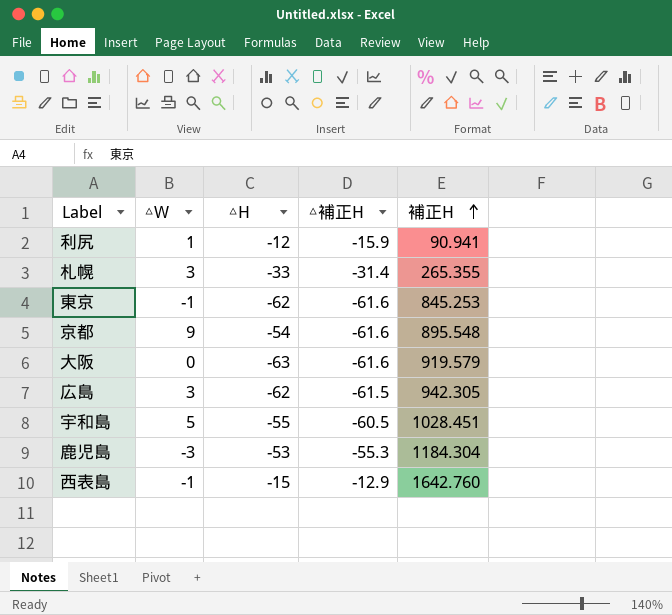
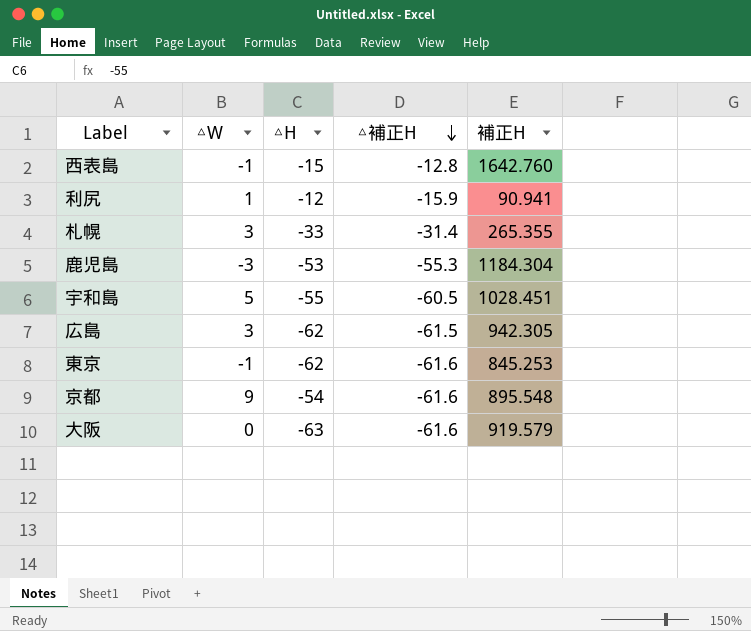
row order: 補正H ascending -> △補正H descending
西表島 | △補正H: -12.9 -> -12.8

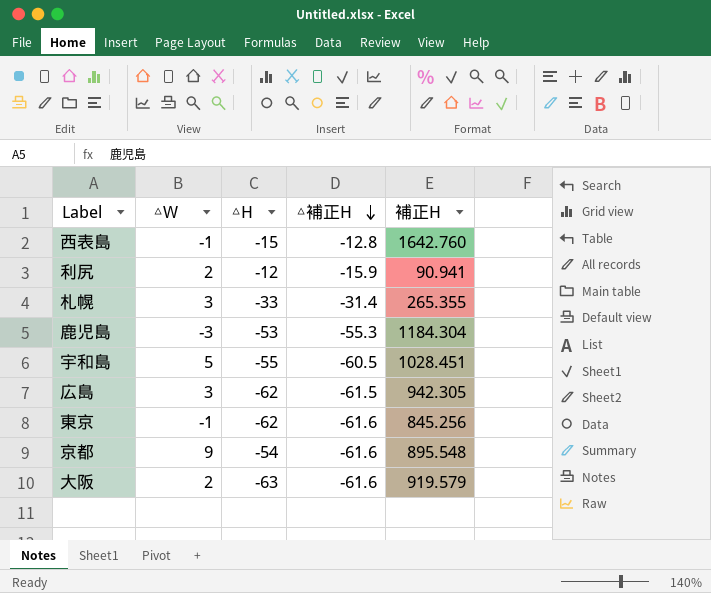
利尻 | △W: 1 -> 2
東京 | 補正H: 845.253 -> 845.256
大阪 | △W: 0 -> 2

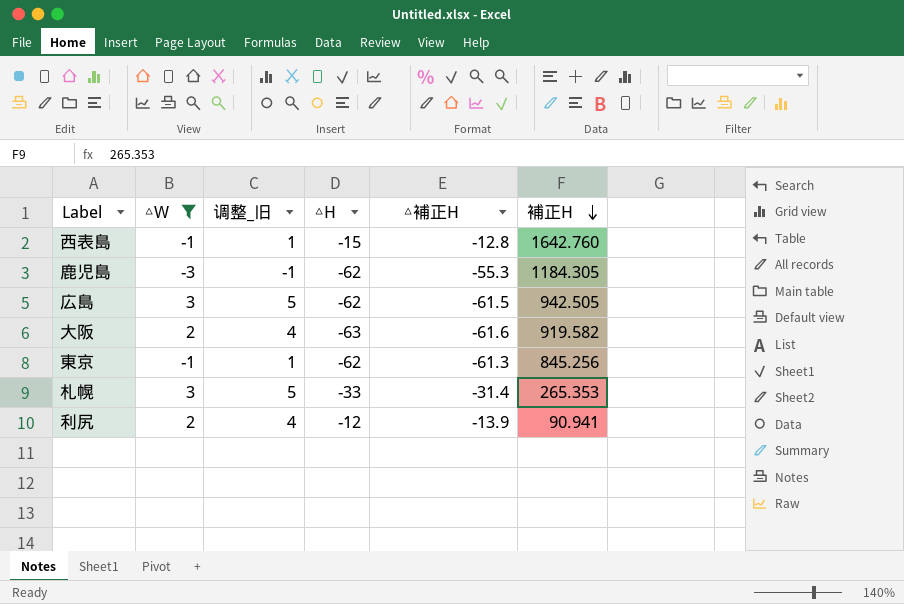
filter: none -> △W <= 3
row order: △補正H descending -> 補正H descending
column 调整_旧 | formula: none -> [△W] + 2
鹿児島 | △H: -53 -> -62
鹿児島 | 補正H: 1184.304 -> 1184.305
広島 | 補正H: 942.305 -> 942.505
大阪 | 補正H: 919.579 -> 919.582
東京 | △補正H: -61.6 -> -61.3
札幌 | 補正H: 265.355 -> 265.353
利尻 | △補正H: -15.9 -> -13.9

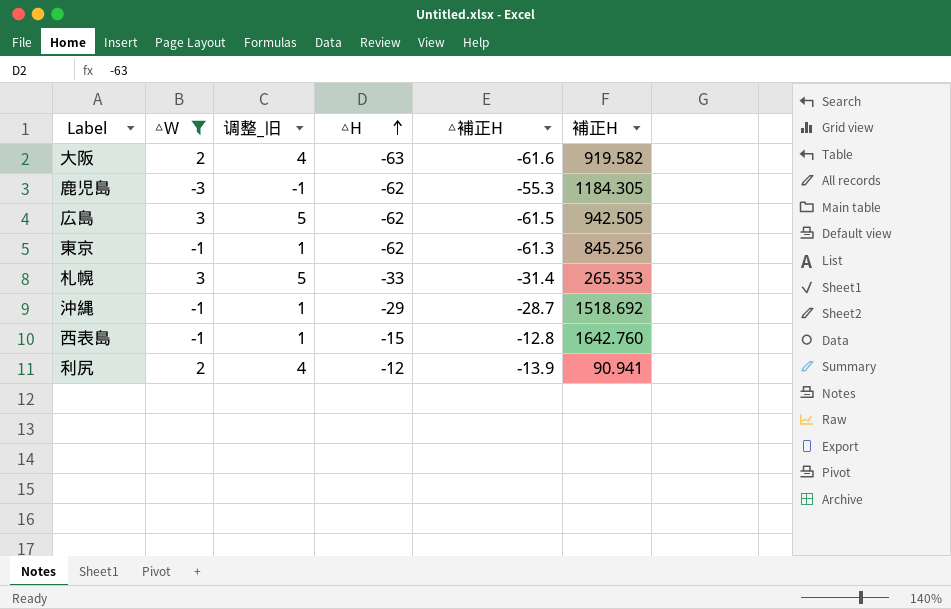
row order: 補正H descending -> △H ascending
row 沖縄: none -> -1 | 1 | -29 | -28.7 | 1518.692

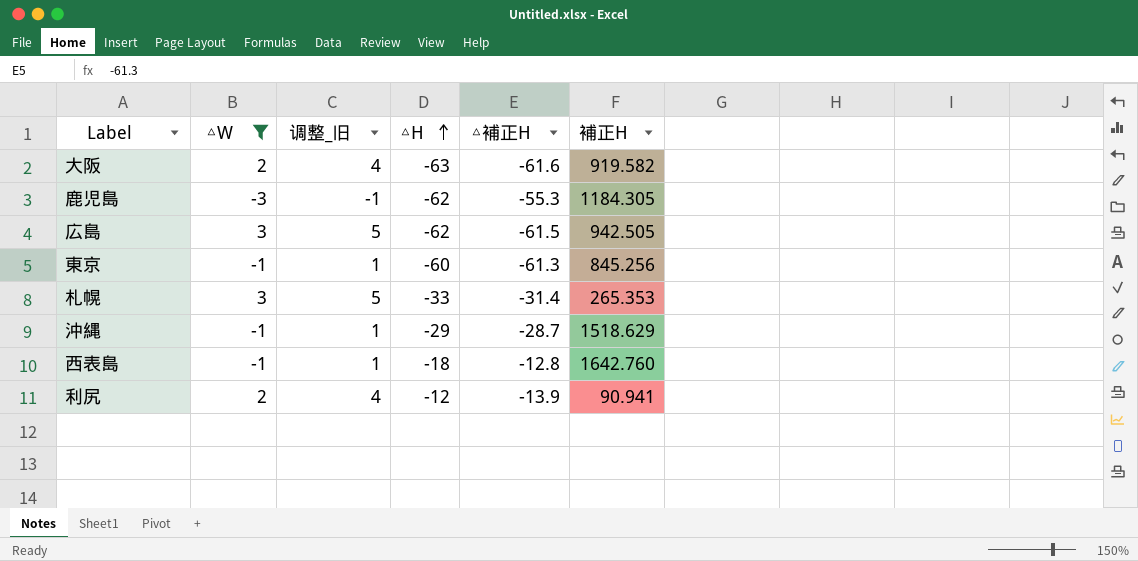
東京 | △H: -62 -> -60
沖縄 | 補正H: 1518.692 -> 1518.629
西表島 | △H: -15 -> -18

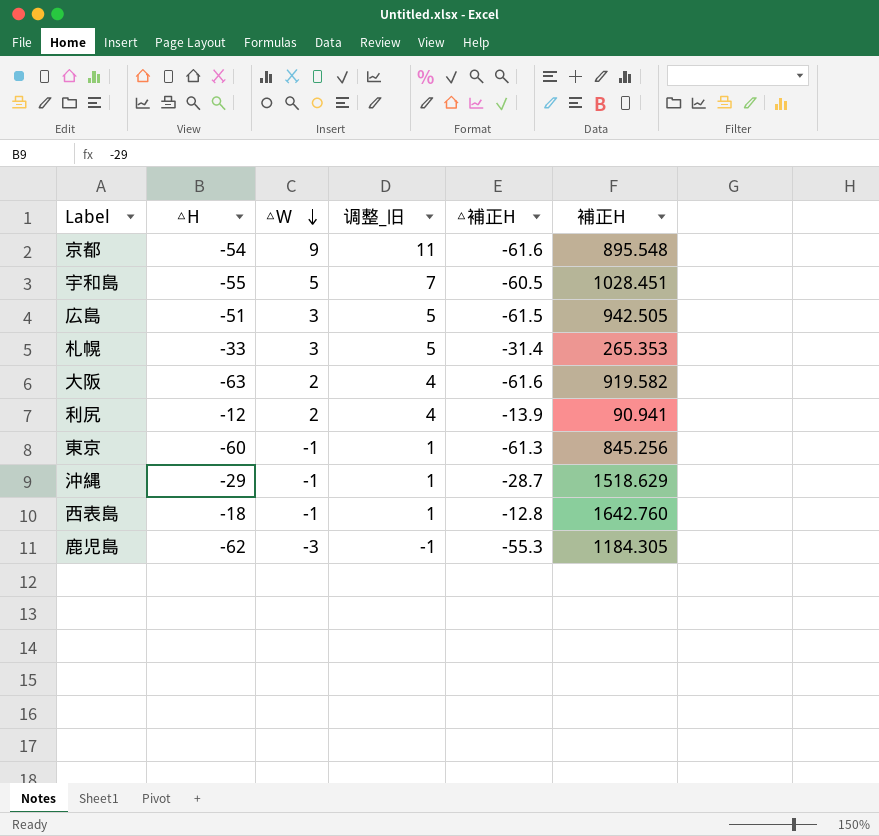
filter: △W <= 3 -> none
row order: △H ascending -> △W descending
column △H | position: 4 -> 2
広島 | △H: -62 -> -51

